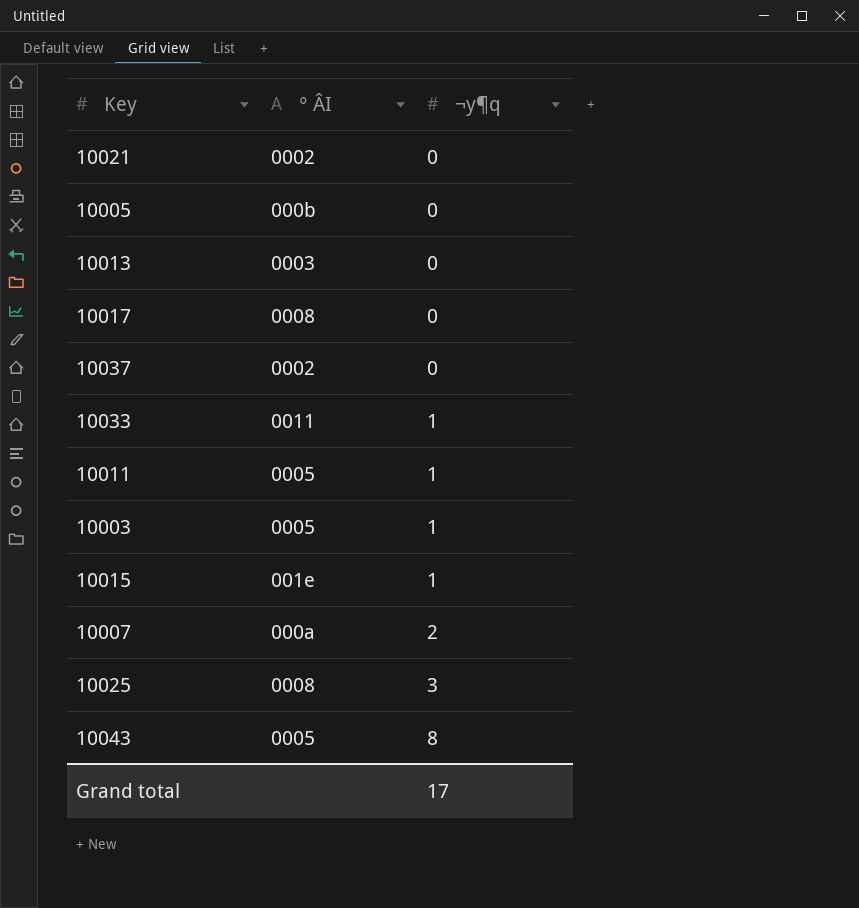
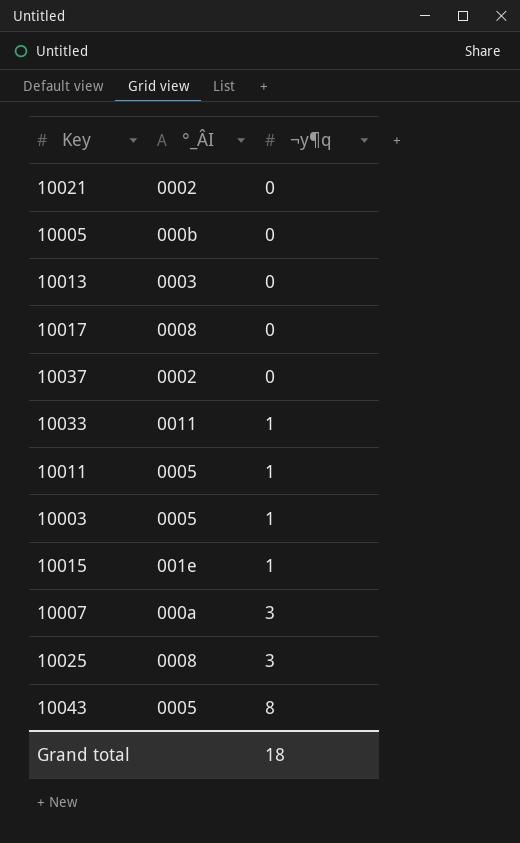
column name: ° ÂI -> °_ÂI
10007 | ¬y¶q: 2 -> 3
Grand total | ¬y¶q: 17 -> 18

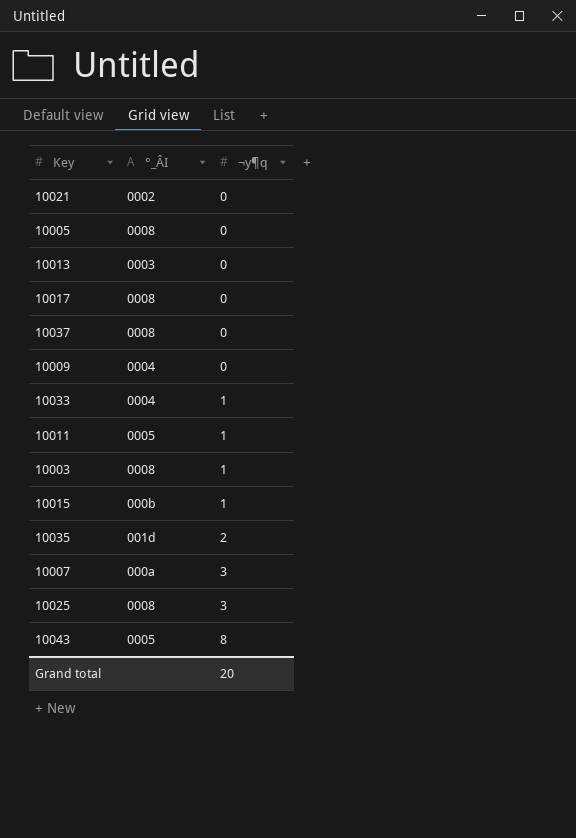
10005 | °_ÂI: 000b -> 0008
10037 | °_ÂI: 0002 -> 0008
row 10009: none -> 0004 | 0
10033 | °_ÂI: 0011 -> 0004
10003 | °_ÂI: 0005 -> 0008
10015 | °_ÂI: 001e -> 000b
row 10035: none -> 001d | 2
Grand total | ¬y¶q: 18 -> 20

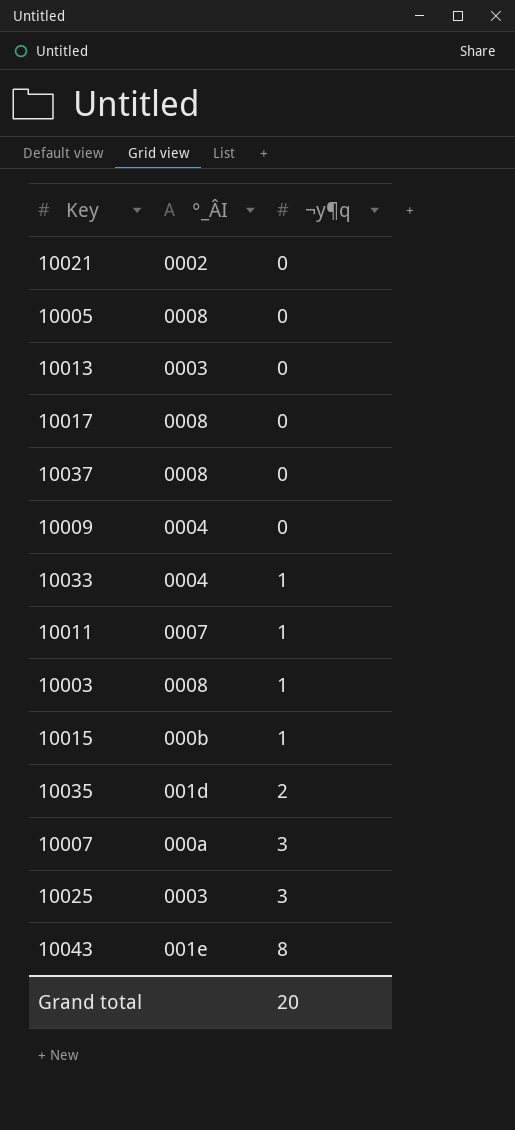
10011 | °_ÂI: 0005 -> 0007
10025 | °_ÂI: 0008 -> 0003
10043 | °_ÂI: 0005 -> 001e

